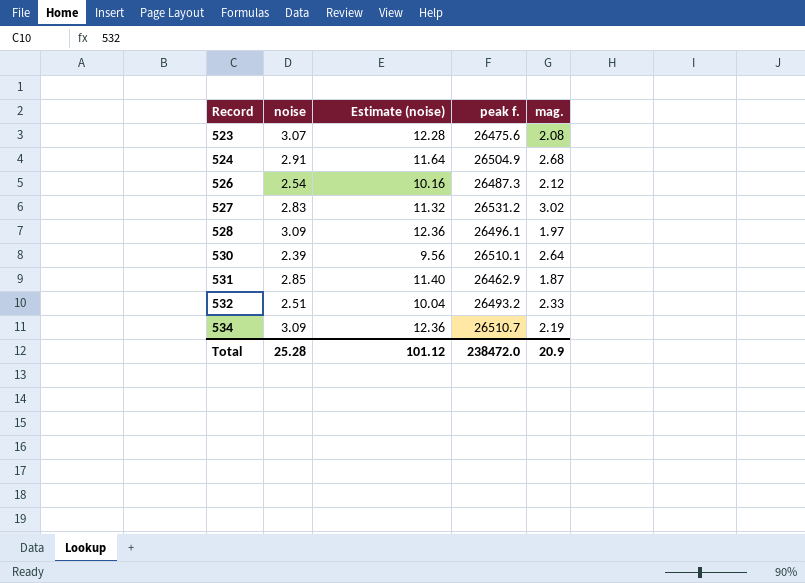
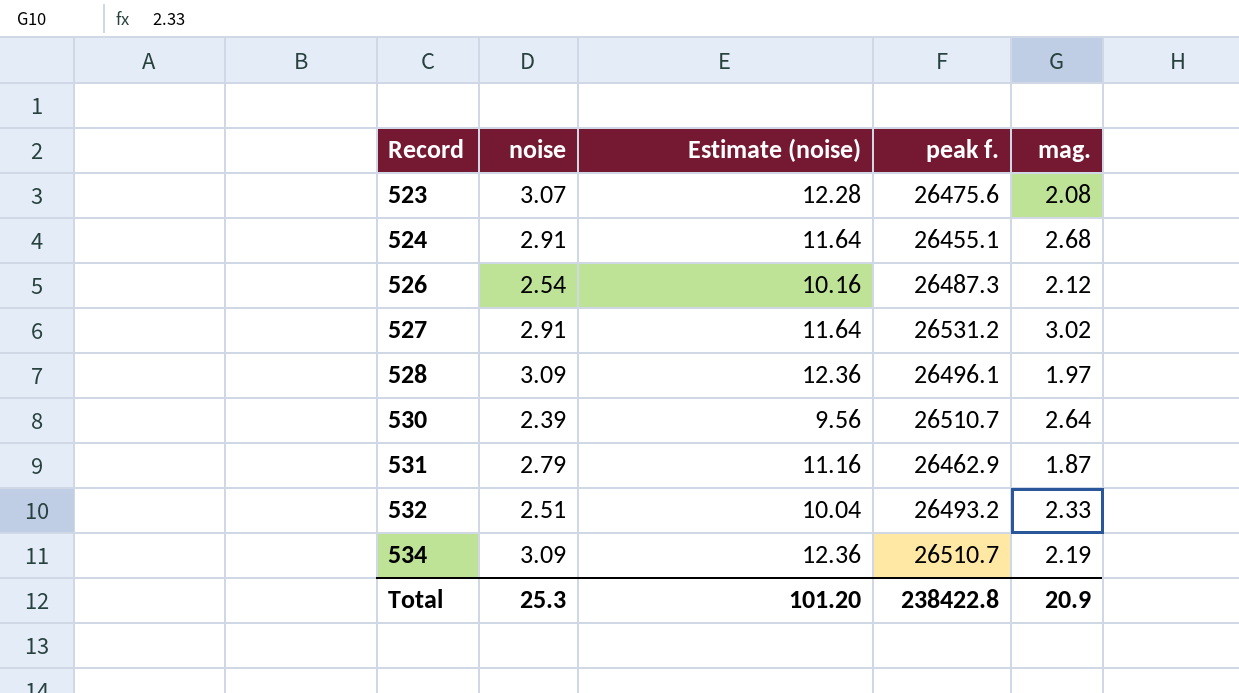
524 | peak f.: 26504.9 -> 26455.1
527 | noise: 2.83 -> 2.91
527 | Estimate (noise): 11.32 -> 11.64
530 | peak f.: 26510.1 -> 26510.7
531 | noise: 2.85 -> 2.79
531 | Estimate (noise): 11.40 -> 11.16
Total | noise: 25.28 -> 25.3
Total | Estimate (noise): 101.12 -> 101.20
Total | peak f.: 238472.0 -> 238422.8

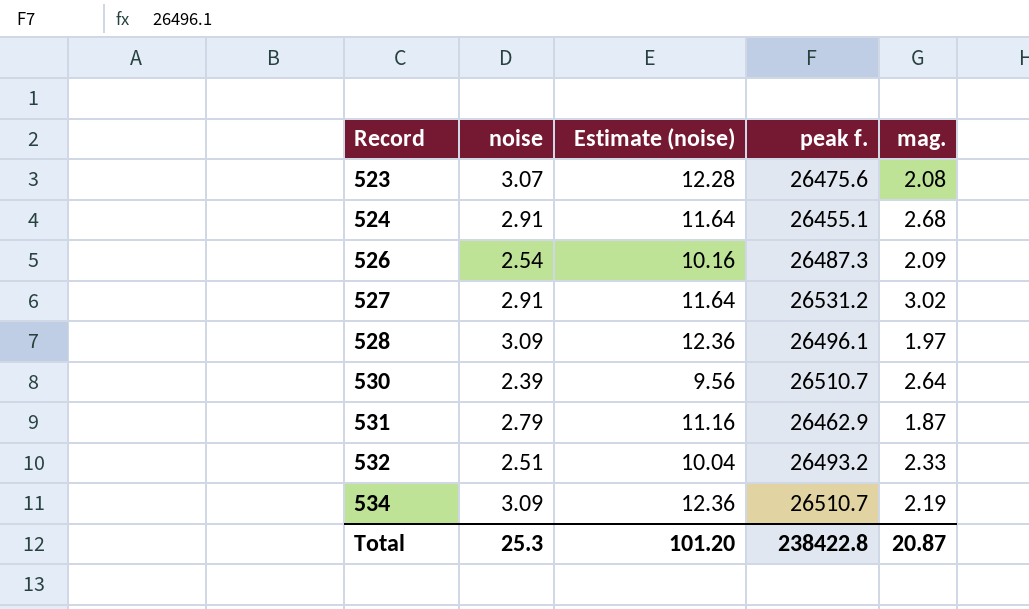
526 | mag.: 2.12 -> 2.09
Total | mag.: 20.9 -> 20.87

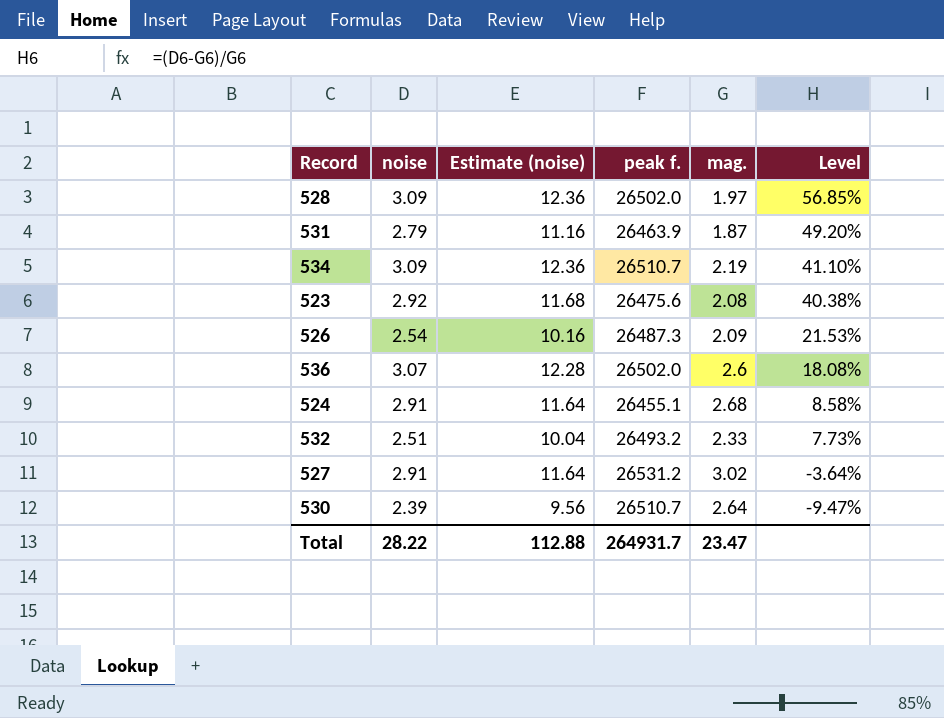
row order: Record ascending -> Level descending
column Level | formula: none -> ([noise] - [mag.]) / [mag.]
528 | peak f.: 26496.1 -> 26502.0
531 | peak f.: 26462.9 -> 26463.9
523 | noise: 3.07 -> 2.92
523 | Estimate (noise): 12.28 -> 11.68
row 536: none -> 3.07 | 12.28 | 26502.0 | 2.6 | 18.08%
Total | noise: 25.3 -> 28.22
Total | Estimate (noise): 101.20 -> 112.88
Total | peak f.: 238422.8 -> 264931.7
Total | mag.: 20.87 -> 23.47

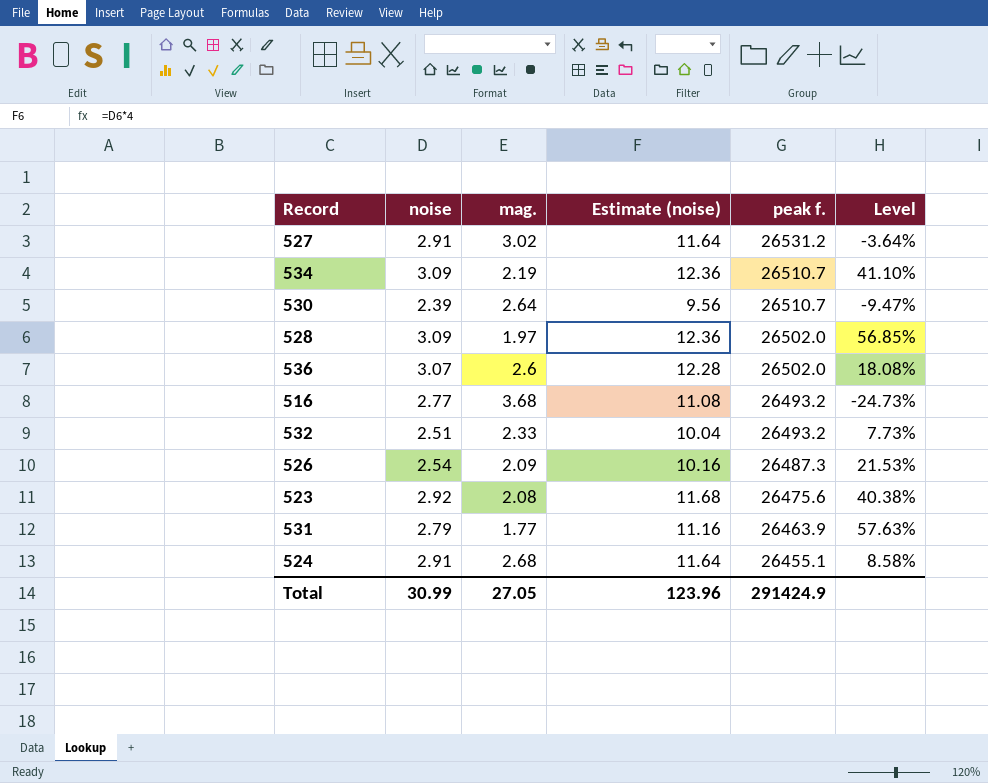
row order: Level descending -> peak f. descending
column mag. | position: 5 -> 3
row 516: none -> 2.77 | 3.68 | 11.08 | 26493.2 | -24.73%
531 | mag.: 1.87 -> 1.77
531 | Level: 49.20% -> 57.63%
Total | noise: 28.22 -> 30.99
Total | mag.: 23.47 -> 27.05
Total | Estimate (noise): 112.88 -> 123.96
Total | peak f.: 264931.7 -> 291424.9

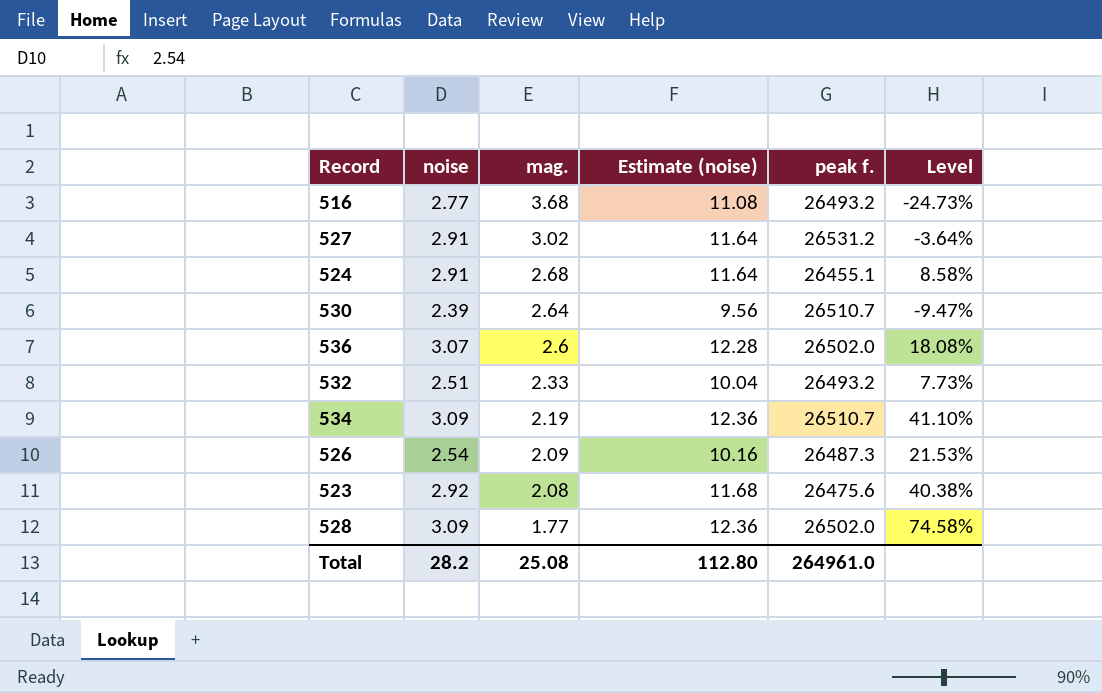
row order: peak f. descending -> mag. descending
row 531: 2.79 | 1.77 | 11.16 | 26463.9 | 57.63% -> none
528 | mag.: 1.97 -> 1.77
528 | Level: 56.85% -> 74.58%
Total | noise: 30.99 -> 28.2
Total | mag.: 27.05 -> 25.08
Total | Estimate (noise): 123.96 -> 112.80
Total | peak f.: 291424.9 -> 264961.0

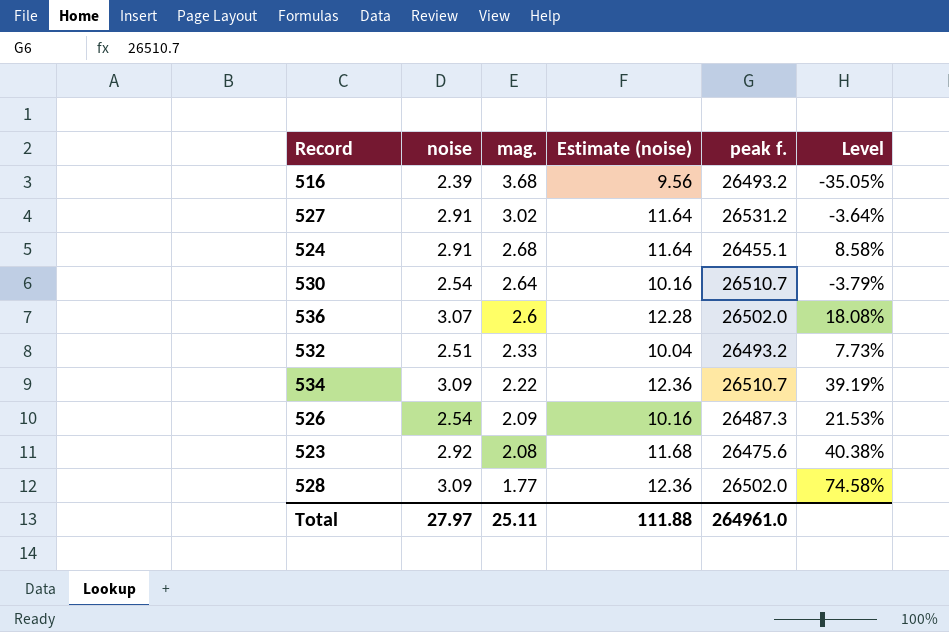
516 | noise: 2.77 -> 2.39
516 | Estimate (noise): 11.08 -> 9.56
516 | Level: -24.73% -> -35.05%
530 | noise: 2.39 -> 2.54
530 | Estimate (noise): 9.56 -> 10.16
530 | Level: -9.47% -> -3.79%
534 | mag.: 2.19 -> 2.22
534 | Level: 41.10% -> 39.19%
Total | noise: 28.2 -> 27.97
Total | mag.: 25.08 -> 25.11
Total | Estimate (noise): 112.80 -> 111.88

